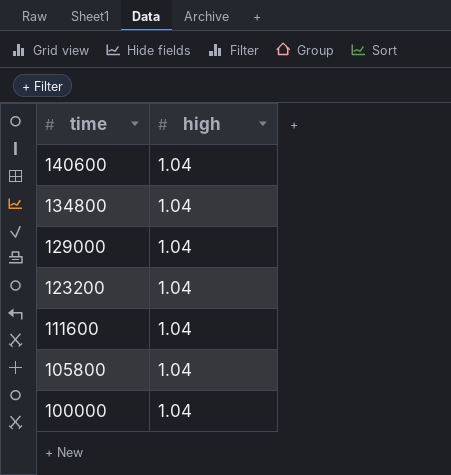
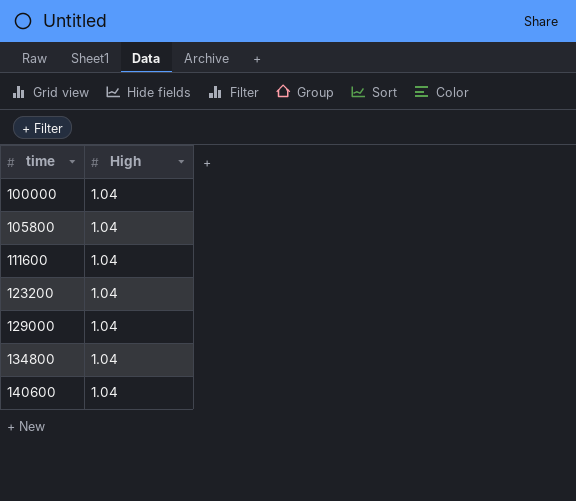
row order: time descending -> time ascending
column name: high -> High

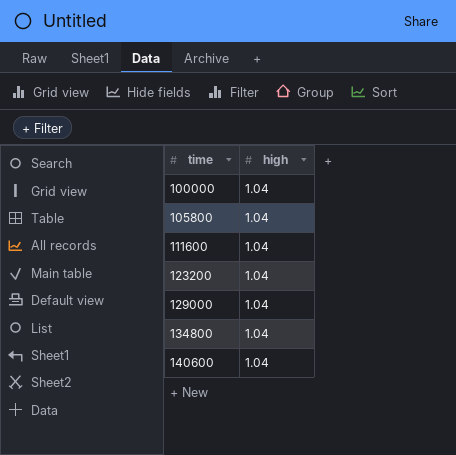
column name: High -> high

